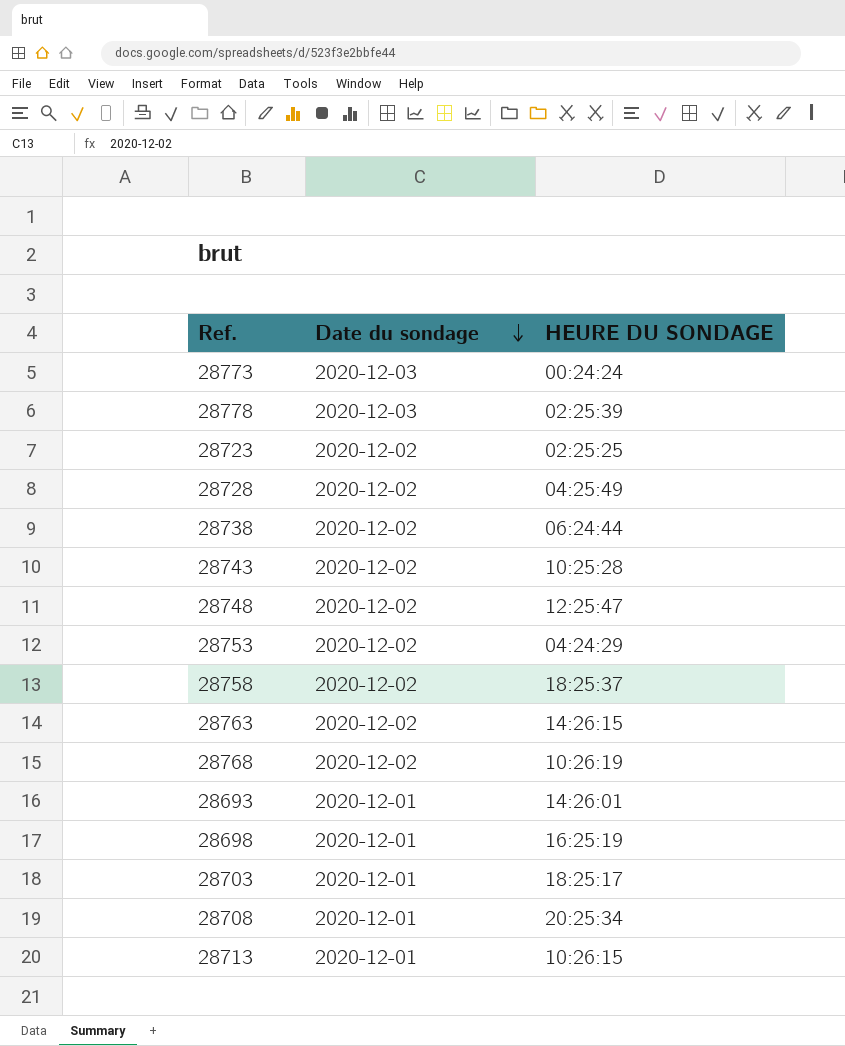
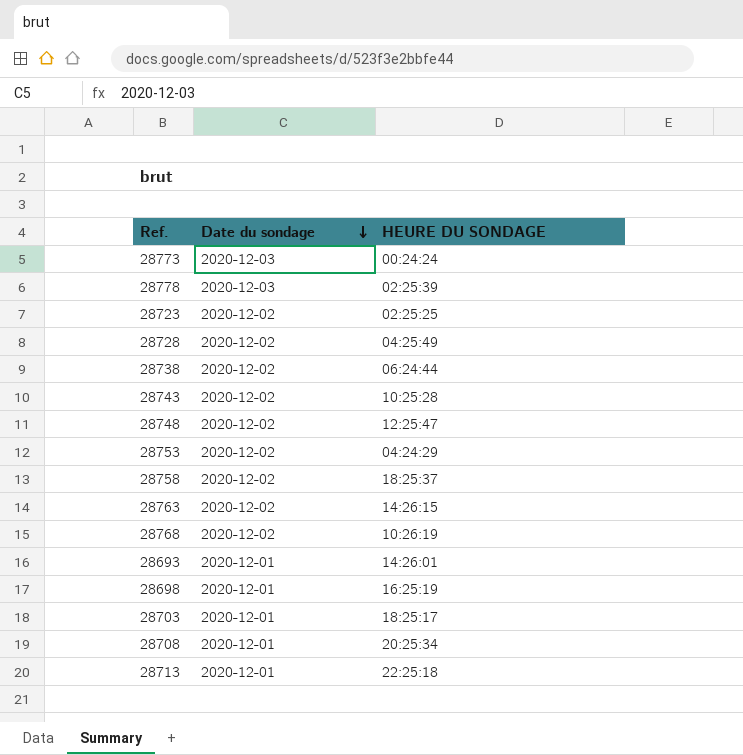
28713 | HEURE DU SONDAGE: 10:26:15 -> 22:25:18

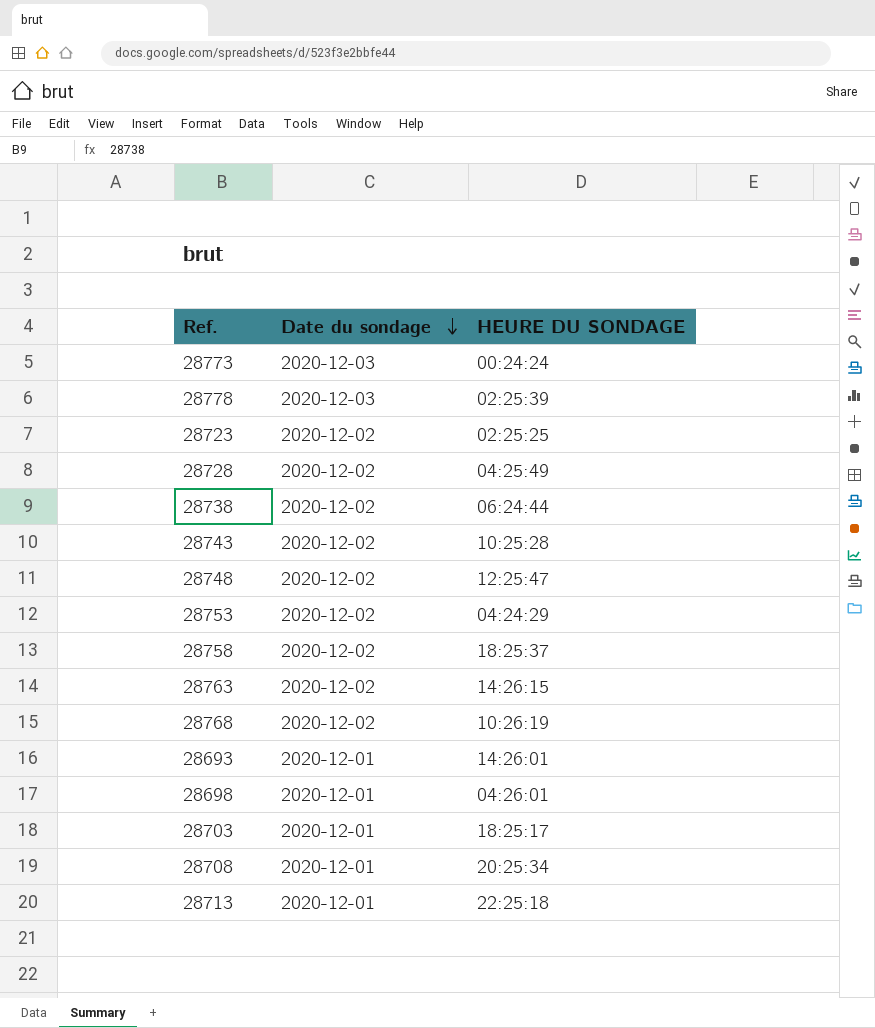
28698 | HEURE DU SONDAGE: 16:25:19 -> 04:26:01

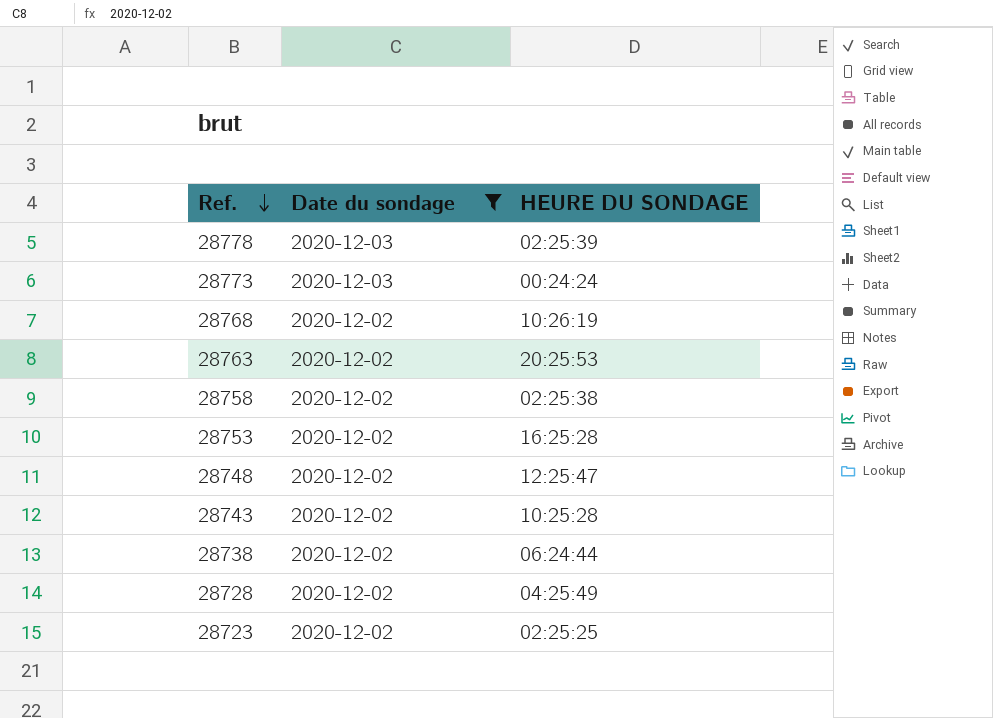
filter: none -> Date du sondage != 2020-12-01
row order: Date du sondage descending -> Ref. descending
28763 | HEURE DU SONDAGE: 14:26:15 -> 20:25:53
28758 | HEURE DU SONDAGE: 18:25:37 -> 02:25:38
28753 | HEURE DU SONDAGE: 04:24:29 -> 16:25:28

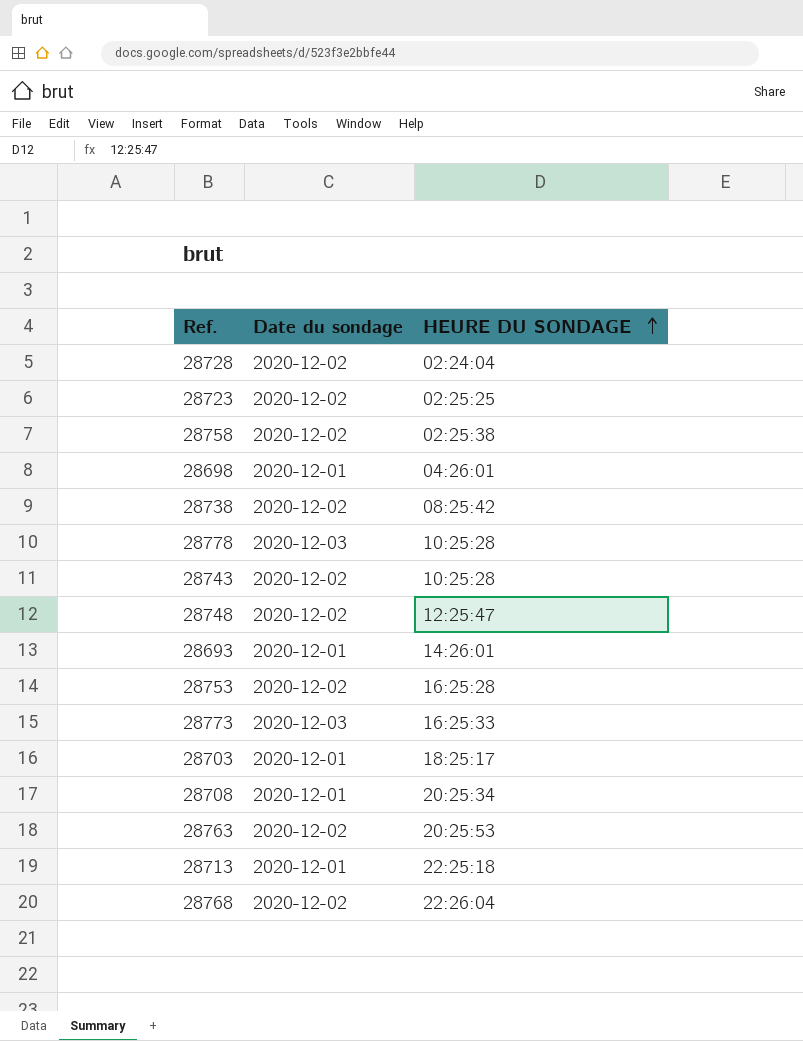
filter: Date du sondage != 2020-12-01 -> none
row order: Ref. descending -> HEURE DU SONDAGE ascending
28728 | HEURE DU SONDAGE: 04:25:49 -> 02:24:04
28738 | HEURE DU SONDAGE: 06:24:44 -> 08:25:42
28778 | HEURE DU SONDAGE: 02:25:39 -> 10:25:28
28773 | HEURE DU SONDAGE: 00:24:24 -> 16:25:33
28768 | HEURE DU SONDAGE: 10:26:19 -> 22:26:04

